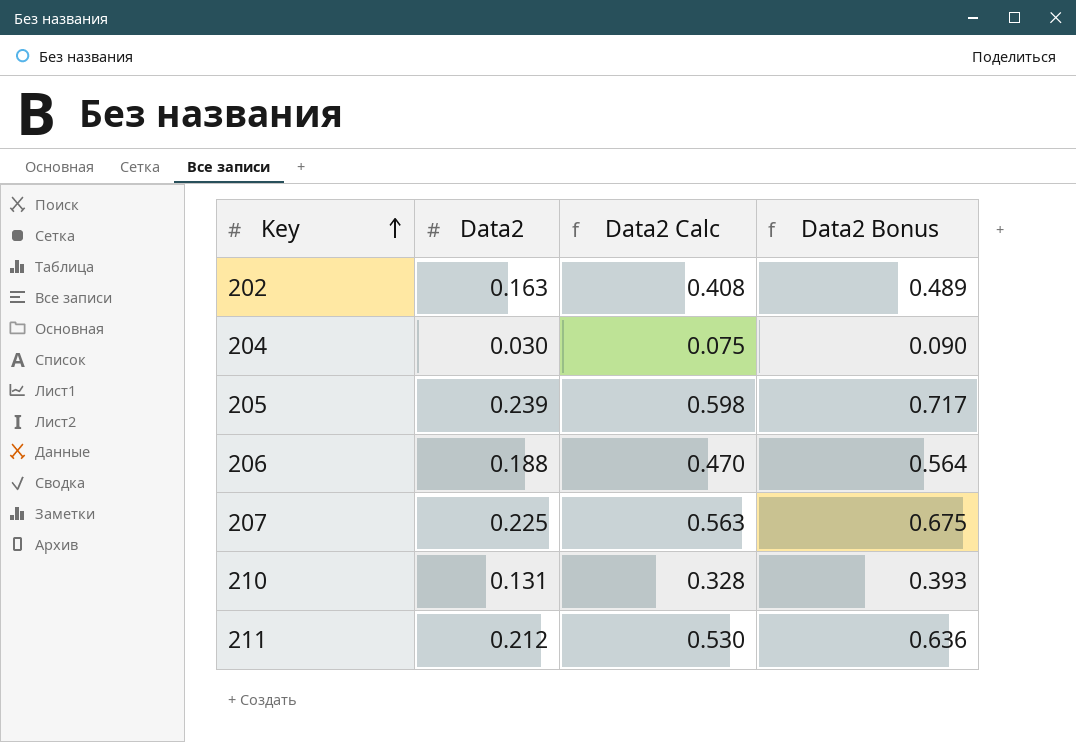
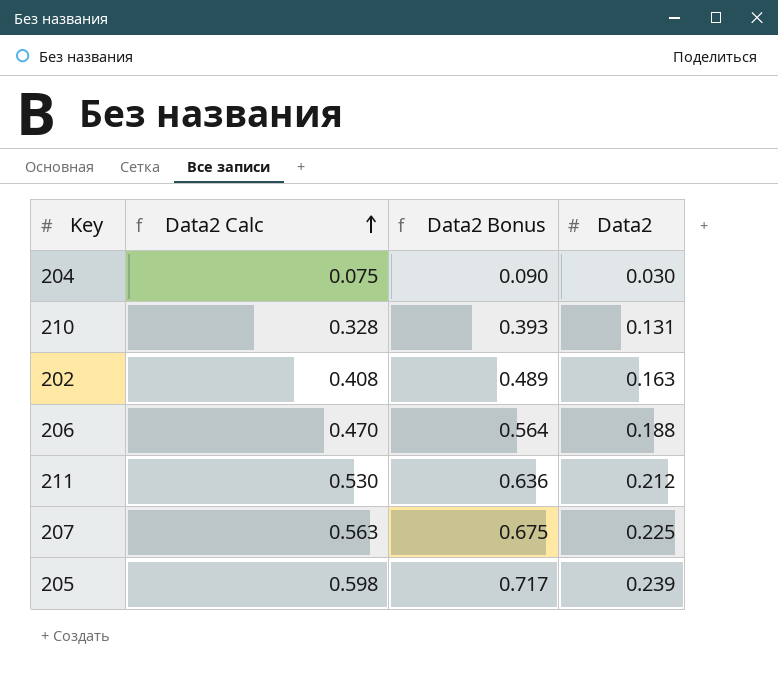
row order: Key ascending -> Data2 Calc ascending
column Data2 | position: 2 -> 4

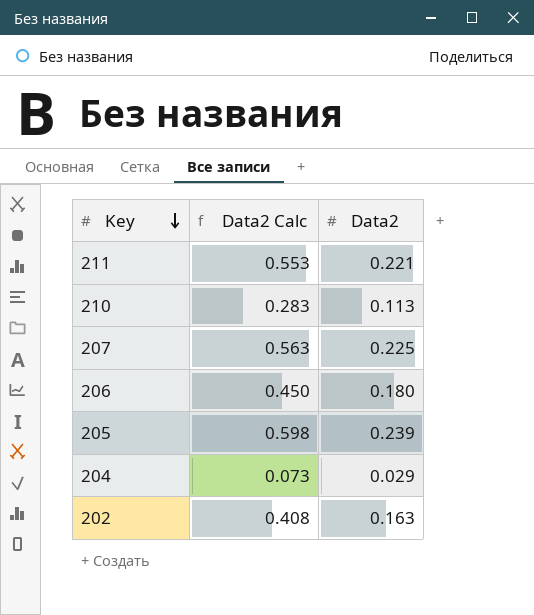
row order: Data2 Calc ascending -> Key descending
column Data2 Bonus | formula: [Data2] * 3 -> none
211 | Data2 Calc: 0.530 -> 0.553
211 | Data2: 0.212 -> 0.221
210 | Data2 Calc: 0.328 -> 0.283
210 | Data2: 0.131 -> 0.113
206 | Data2 Calc: 0.470 -> 0.450
206 | Data2: 0.188 -> 0.180
204 | Data2 Calc: 0.075 -> 0.073
204 | Data2: 0.030 -> 0.029

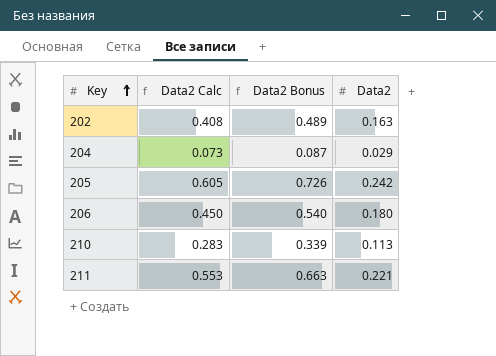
row order: Key descending -> Key ascending
column Data2 Bonus | formula: none -> [Data2] * 3
row 207: 0.563 | 0.225 -> none
205 | Data2 Calc: 0.598 -> 0.605
205 | Data2: 0.239 -> 0.242

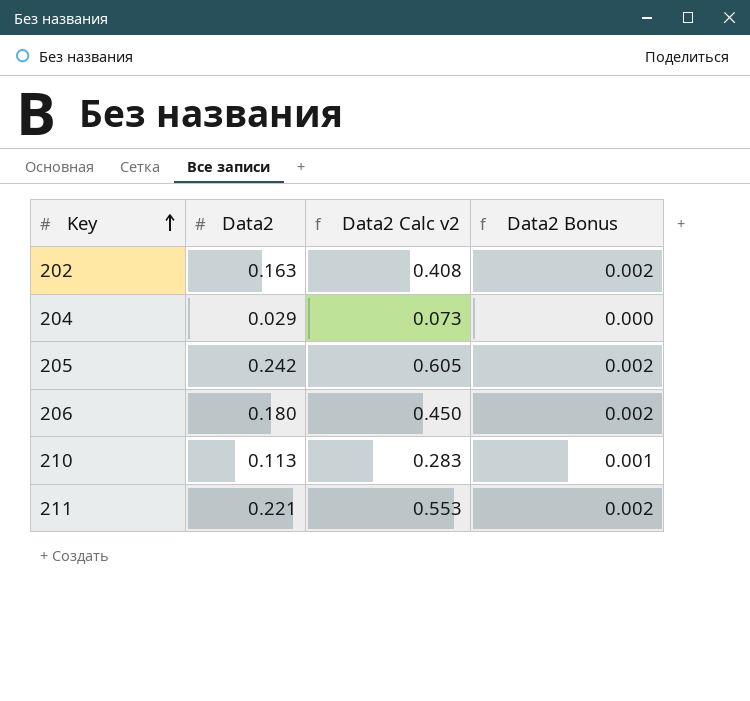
column Data2 | position: 4 -> 2
column name: Data2 Calc -> Data2 Calc v2
column Data2 Bonus | formula: [Data2] * 3 -> [Data2] * 0.01

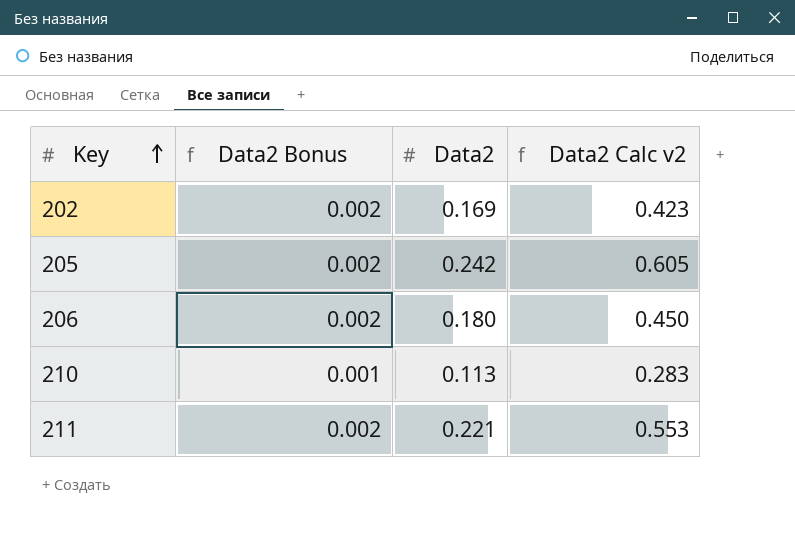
column Data2 Bonus | position: 4 -> 2
row 204: 0.029 | 0.073 | 0.000 -> none
202 | Data2: 0.163 -> 0.169
202 | Data2 Calc v2: 0.408 -> 0.423

